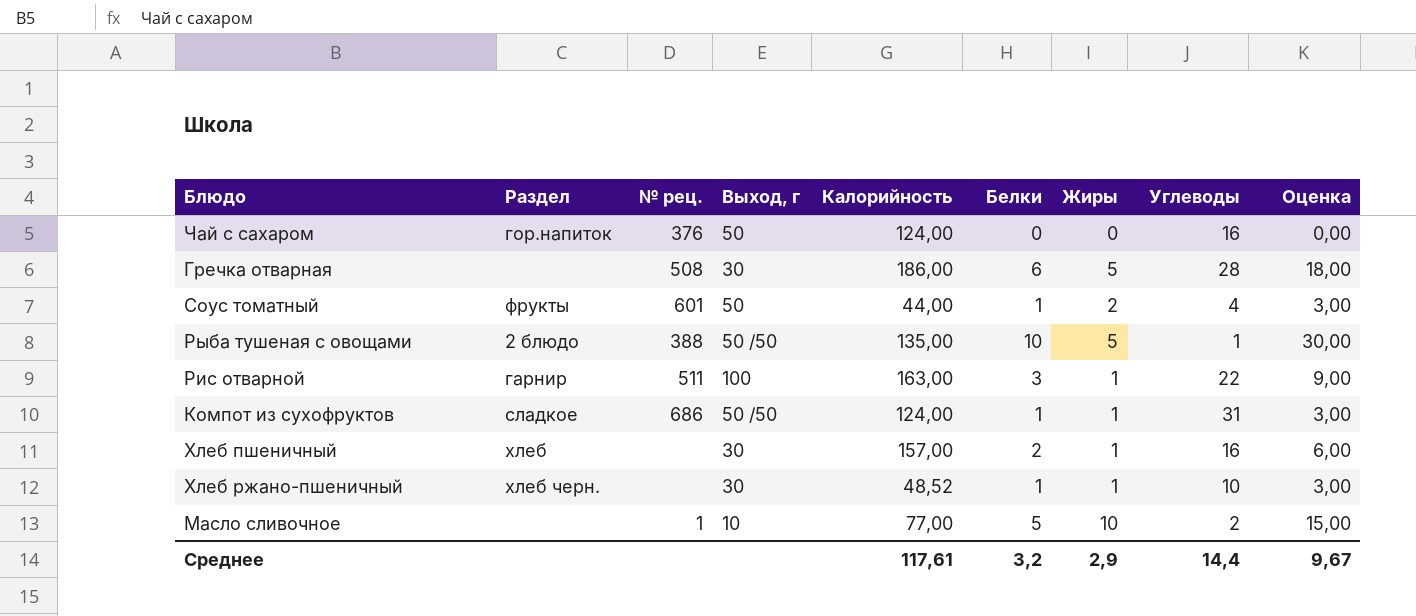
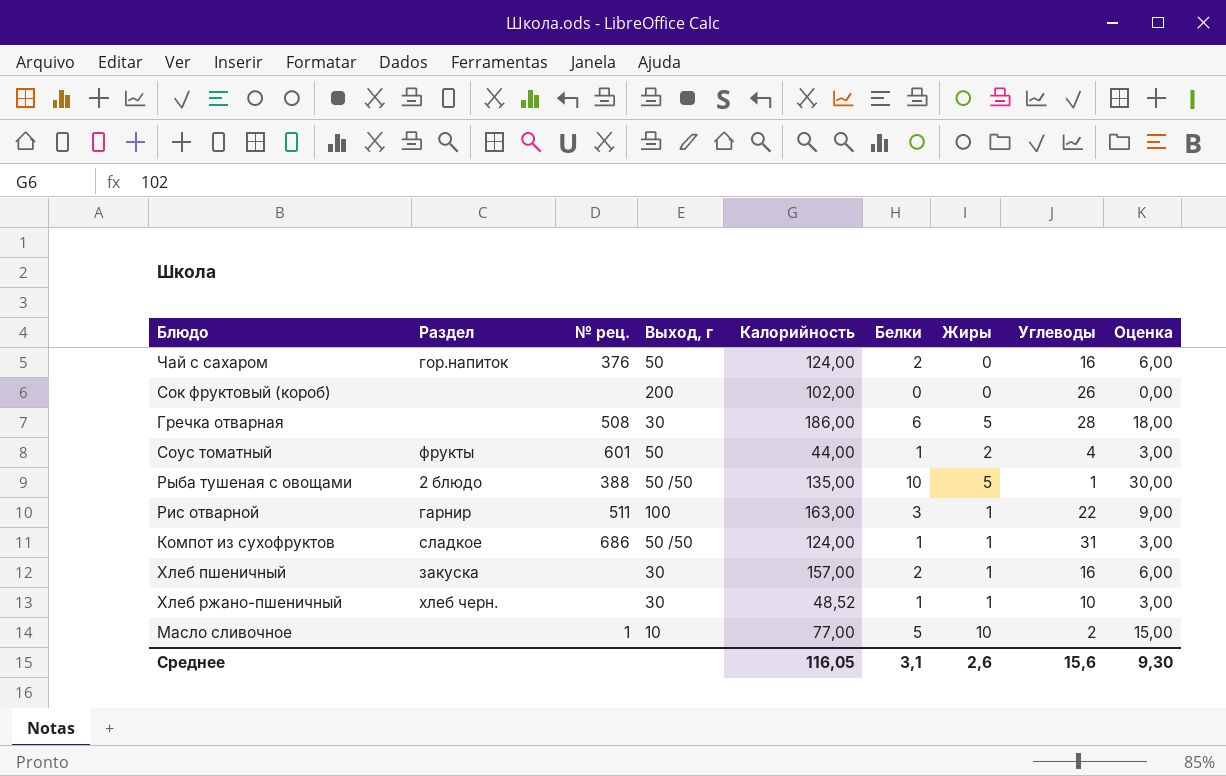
Чай с сахаром | Белки: 0 -> 2
Чай с сахаром | Оценка: 0,00 -> 6,00
row Сок фруктовый (короб): none -> none | none | 200 | 102,00 | 0 | 0 | 26 | 0,00
Хлеб пшеничный | Раздел: хлеб -> закуска
Среднее | Калорийность: 117,61 -> 116,05
Среднее | Белки: 3,2 -> 3,1
Среднее | Жиры: 2,9 -> 2,6
Среднее | Углеводы: 14,4 -> 15,6
Среднее | Оценка: 9,67 -> 9,30

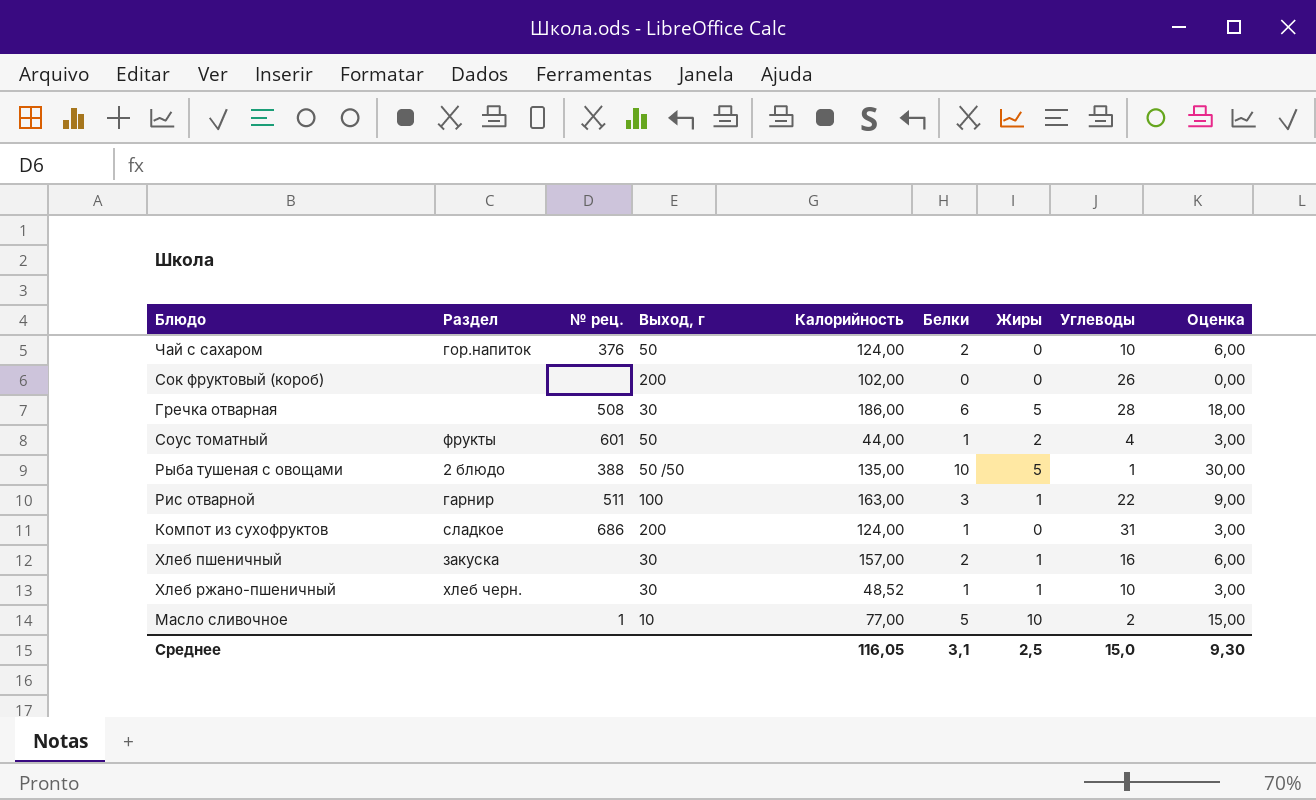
Чай с сахаром | Углеводы: 16 -> 10
Компот из сухофруктов | Выход, г: 50 /50 -> 200
Компот из сухофруктов | Жиры: 1 -> 0
Среднее | Жиры: 2,6 -> 2,5
Среднее | Углеводы: 15,6 -> 15,0

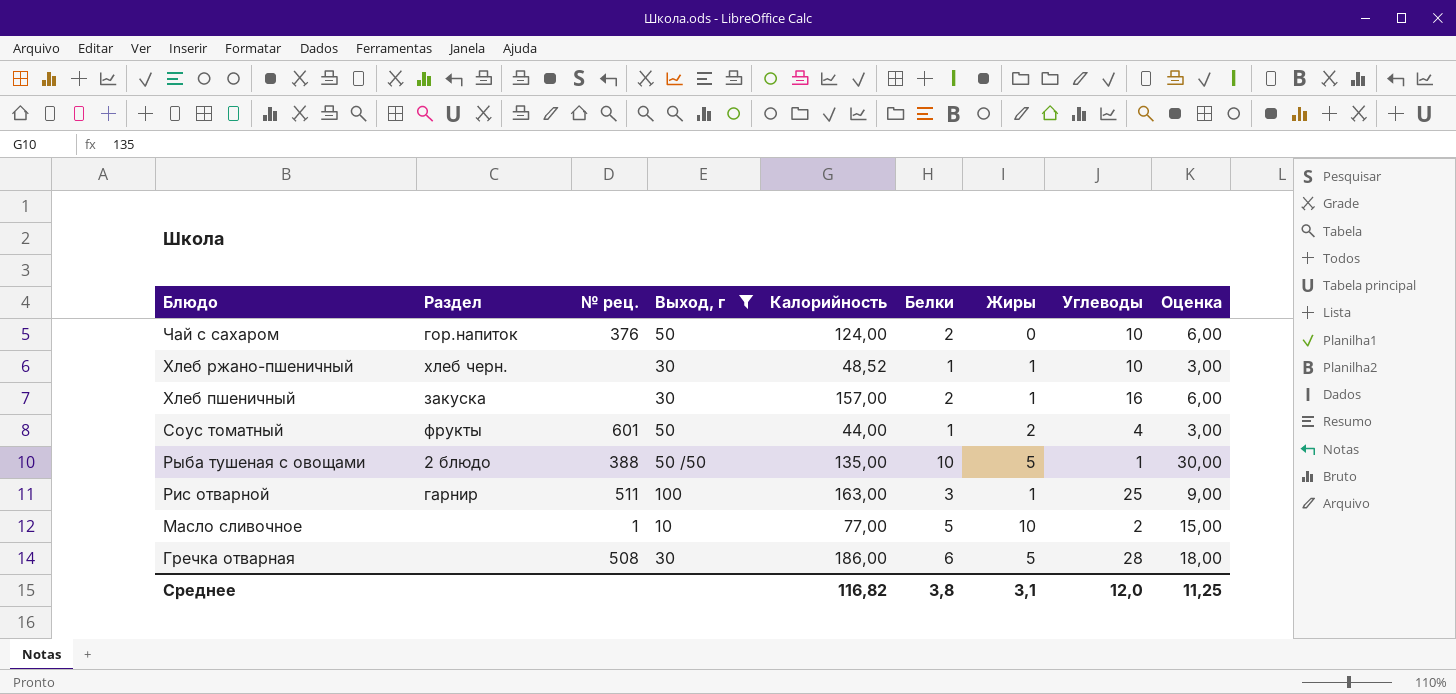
filter: none -> Выход, г != 200
row order: none -> Блюдо descending
Рис отварной | Углеводы: 22 -> 25
Среднее | Калорийность: 116,05 -> 116,82
Среднее | Белки: 3,1 -> 3,8
Среднее | Жиры: 2,5 -> 3,1
Среднее | Углеводы: 15,0 -> 12,0
Среднее | Оценка: 9,30 -> 11,25

